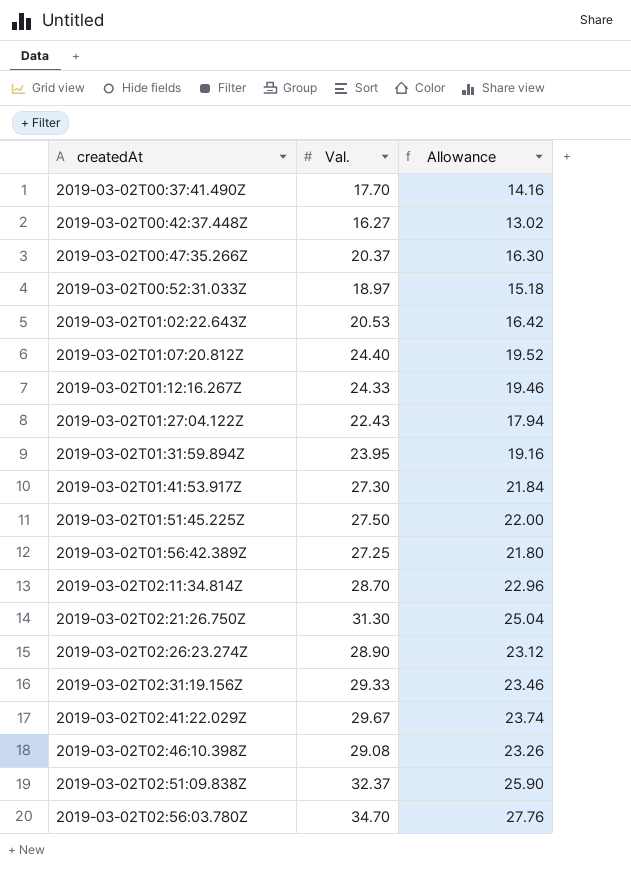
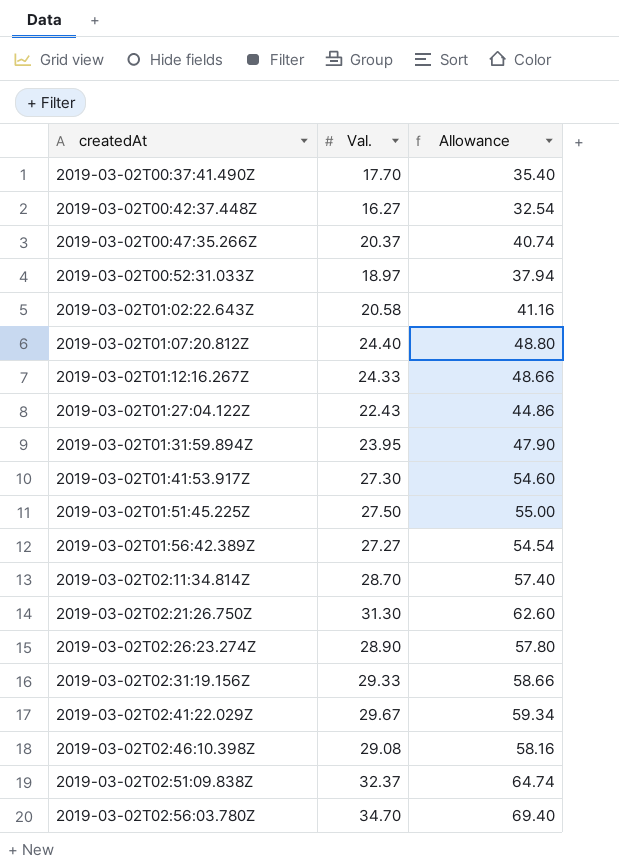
column Allowance | formula: [Val.] * 0.8 -> [Val.] * 2
2019-03-02T01:02:22.643Z | Val.: 20.53 -> 20.58
2019-03-02T01:56:42.389Z | Val.: 27.25 -> 27.27

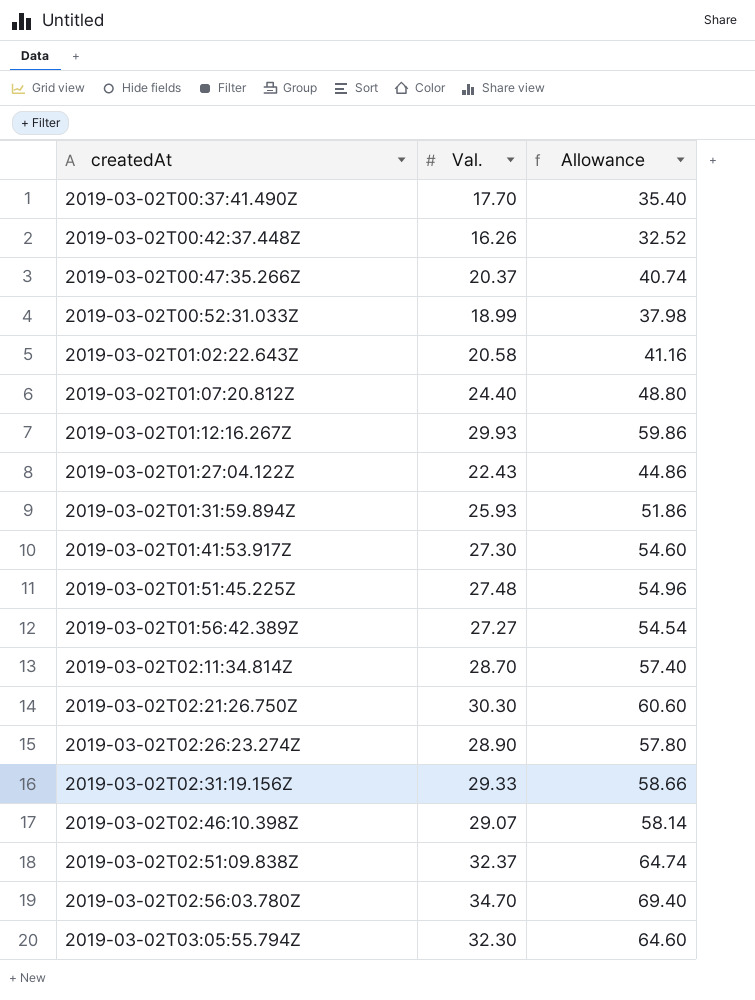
row 2019-03-02T02:41:22.029Z: 29.67 | 59.34 -> none
2019-03-02T00:42:37.448Z | Val.: 16.27 -> 16.26
2019-03-02T00:42:37.448Z | Allowance: 32.54 -> 32.52
2019-03-02T00:52:31.033Z | Val.: 18.97 -> 18.99
2019-03-02T00:52:31.033Z | Allowance: 37.94 -> 37.98
2019-03-02T01:12:16.267Z | Val.: 24.33 -> 29.93
2019-03-02T01:12:16.267Z | Allowance: 48.66 -> 59.86
2019-03-02T01:31:59.894Z | Val.: 23.95 -> 25.93
2019-03-02T01:31:59.894Z | Allowance: 47.90 -> 51.86
2019-03-02T01:51:45.225Z | Val.: 27.50 -> 27.48
2019-03-02T01:51:45.225Z | Allowance: 55.00 -> 54.96
2019-03-02T02:21:26.750Z | Val.: 31.30 -> 30.30
2019-03-02T02:21:26.750Z | Allowance: 62.60 -> 60.60
2019-03-02T02:46:10.398Z | Val.: 29.08 -> 29.07
2019-03-02T02:46:10.398Z | Allowance: 58.16 -> 58.14
row 2019-03-02T03:05:55.794Z: none -> 32.30 | 64.60

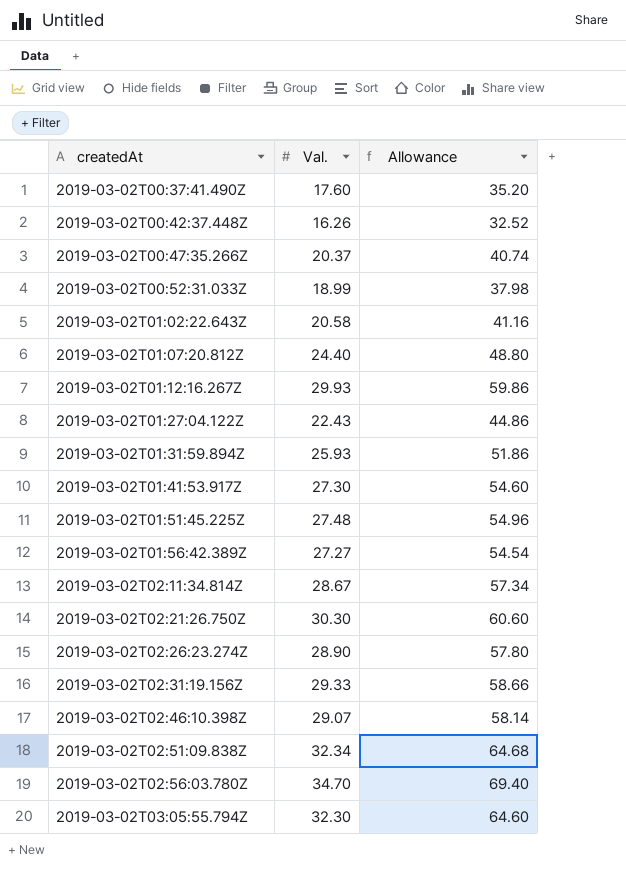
2019-03-02T00:37:41.490Z | Val.: 17.70 -> 17.60
2019-03-02T00:37:41.490Z | Allowance: 35.40 -> 35.20
2019-03-02T02:11:34.814Z | Val.: 28.70 -> 28.67
2019-03-02T02:11:34.814Z | Allowance: 57.40 -> 57.34
2019-03-02T02:51:09.838Z | Val.: 32.37 -> 32.34
2019-03-02T02:51:09.838Z | Allowance: 64.74 -> 64.68

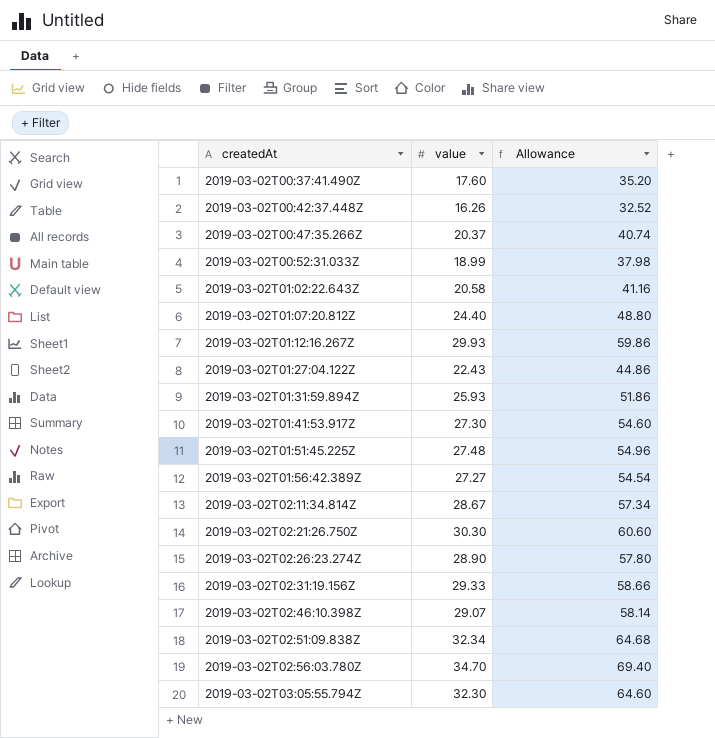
column name: Val. -> value

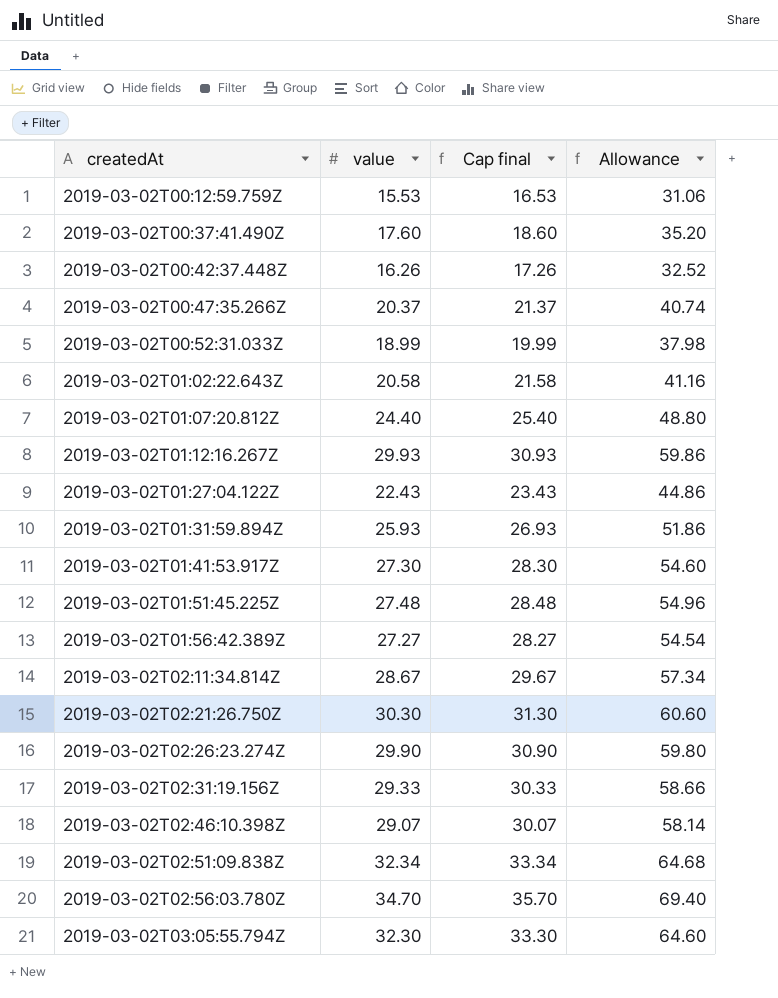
column Cap final | formula: none -> [value] + 1
row 2019-03-02T00:12:59.759Z: none -> 15.53 | 16.53 | 31.06
2019-03-02T02:26:23.274Z | value: 28.90 -> 29.90
2019-03-02T02:26:23.274Z | Allowance: 57.80 -> 59.80

